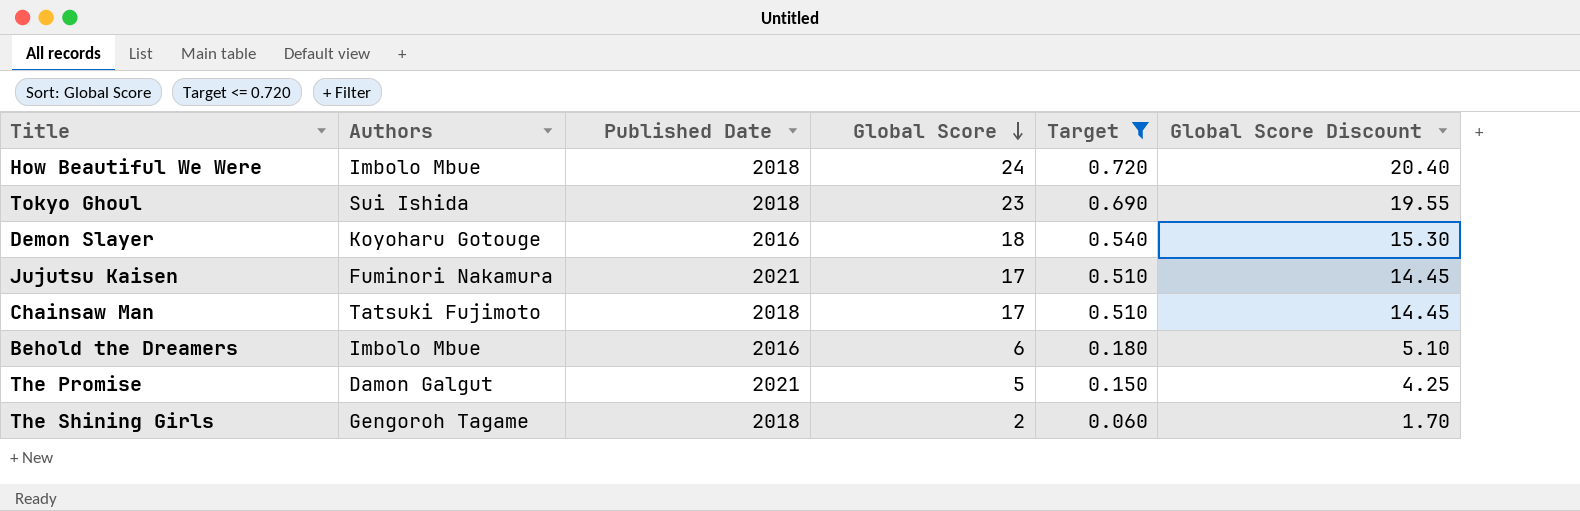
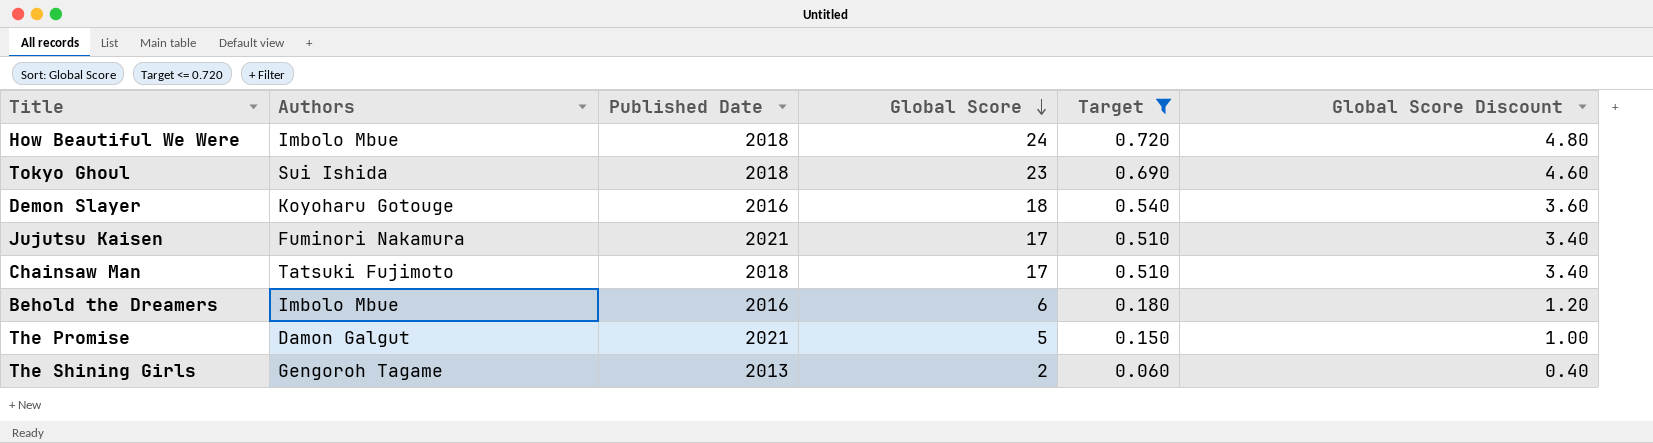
column Global Score Discount | formula: [Global Score] * 0.85 -> [Global Score] * 0.2
The Shining Girls | Published Date: 2018 -> 2013

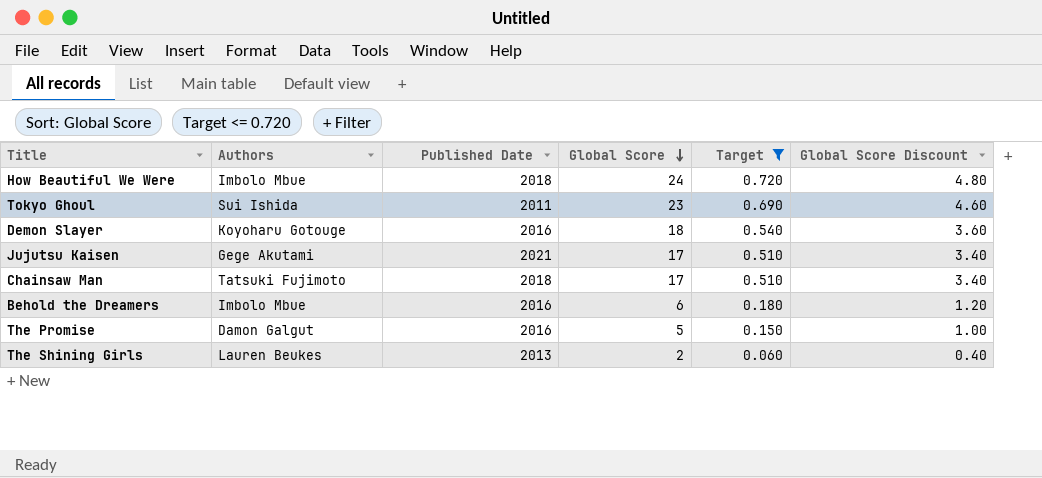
Tokyo Ghoul | Published Date: 2018 -> 2011
Jujutsu Kaisen | Authors: Fuminori Nakamura -> Gege Akutami
The Promise | Published Date: 2021 -> 2016
The Shining Girls | Authors: Gengoroh Tagame -> Lauren Beukes

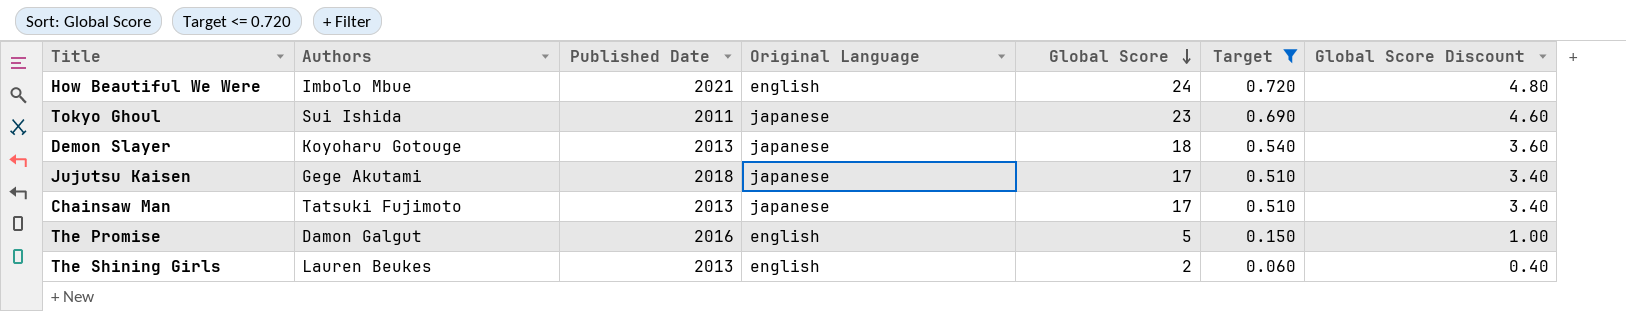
column Original Language | position: none -> 4
row Behold the Dreamers: Imbolo Mbue | 2016 | 6 | 0.180 | 1.20 -> none
How Beautiful We Were | Published Date: 2018 -> 2021
Demon Slayer | Published Date: 2016 -> 2013
Jujutsu Kaisen | Published Date: 2021 -> 2018
Chainsaw Man | Published Date: 2018 -> 2013

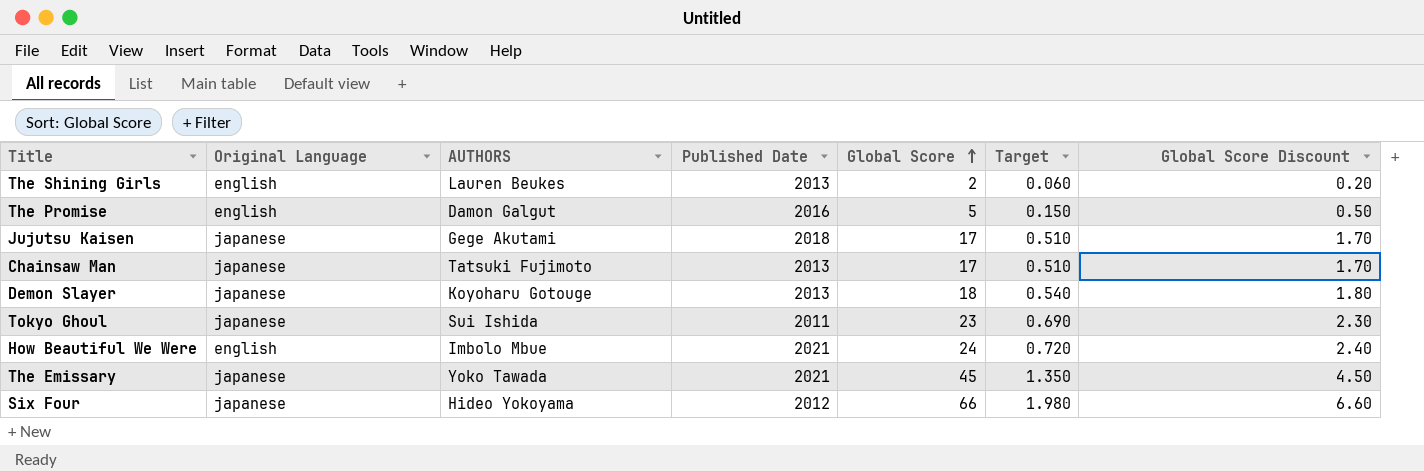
filter: Target <= 0.720 -> none
row order: Global Score descending -> Global Score ascending
column Original Language | position: 4 -> 2
column name: Authors -> AUTHORS
column Global Score Discount | formula: [Global Score] * 0.2 -> [Global Score] * 0.1

